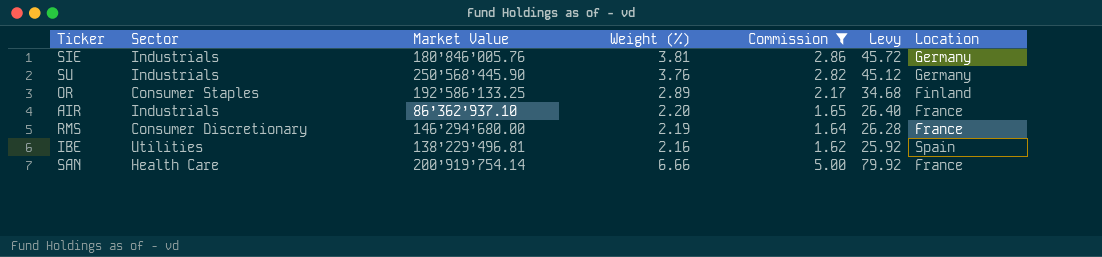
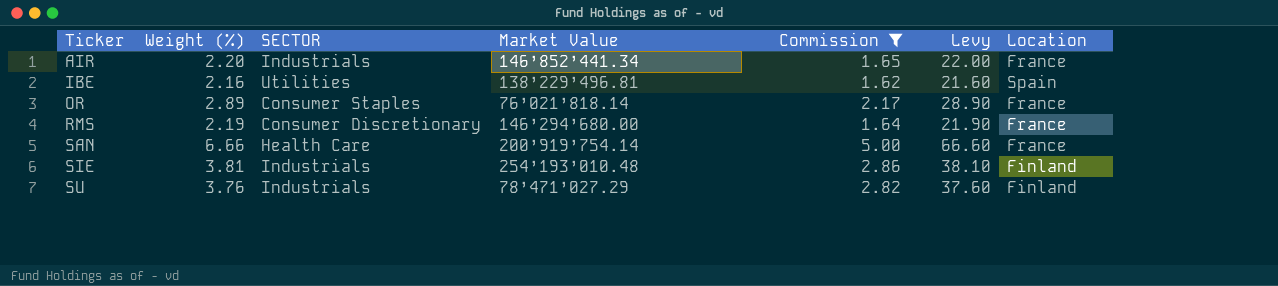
row order: none -> Ticker ascending
column Weight (%) | position: 4 -> 2
column name: Sector -> SECTOR
column Levy | formula: [Weight (%)] * 12 -> [Weight (%)] * 10
AIR | Market Value: 86’362’937.10 -> 146’852’441.34
OR | Market Value: 192’586’133.25 -> 76’021’818.14
OR | Location: Finland -> France
SIE | Market Value: 180’846’005.76 -> 254’193’010.48
SIE | Location: Germany -> Finland
SU | Market Value: 250’568’445.90 -> 78’471’027.29
SU | Location: Germany -> Finland

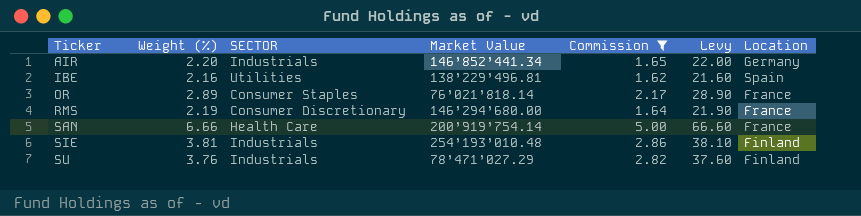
AIR | Location: France -> Germany

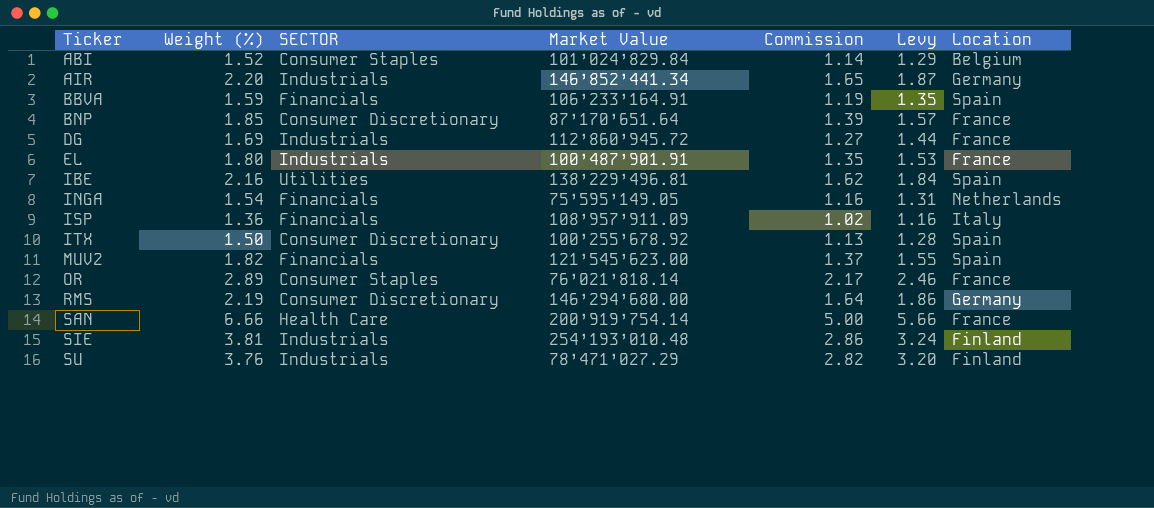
filter: Commission >= 1.62 -> none
column Levy | formula: [Weight (%)] * 10 -> [Weight (%)] * 0.85
RMS | Location: France -> Germany

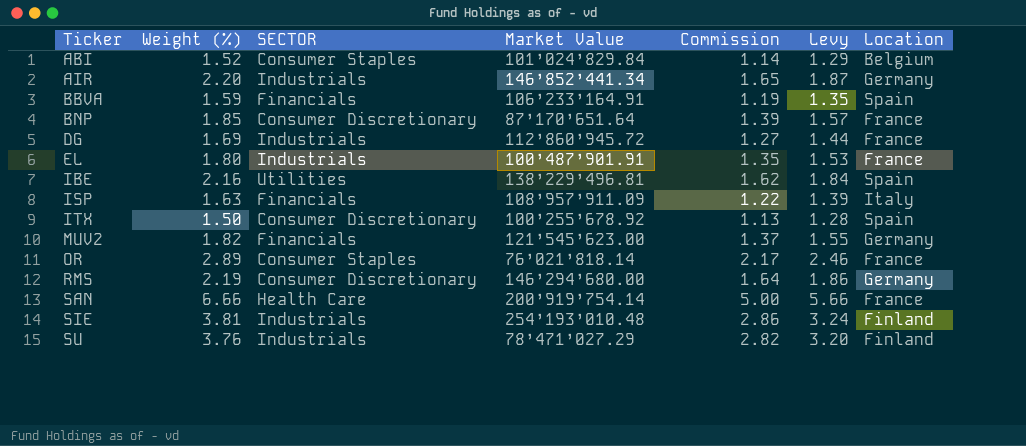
row INGA: 1.54 | Financials | 75’595’149.05 | 1.16 | 1.31 | Netherlands -> none
ISP | Weight (%): 1.36 -> 1.63
ISP | Commission: 1.02 -> 1.22
ISP | Levy: 1.16 -> 1.39
MUV2 | Location: Spain -> Germany

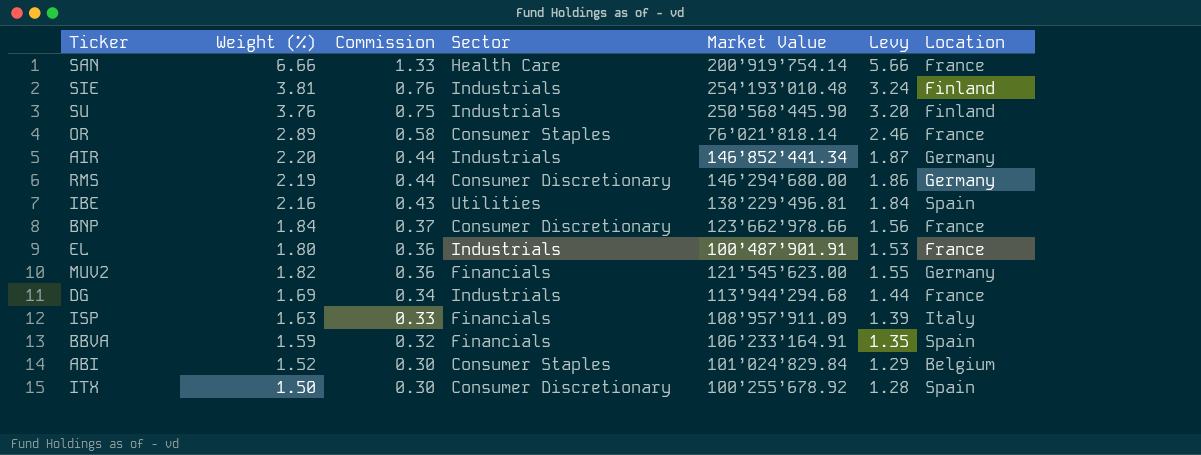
row order: Ticker ascending -> Commission descending
column Commission | formula: [Weight (%)] * 0.75 -> [Weight (%)] * 0.2
column Commission | position: 5 -> 3
column name: SECTOR -> Sector
SU | Market Value: 78’471’027.29 -> 250’568’445.90
BNP | Weight (%): 1.85 -> 1.84
BNP | Market Value: 87’170’651.64 -> 123’662’978.66
BNP | Levy: 1.57 -> 1.56
DG | Market Value: 112’860’945.72 -> 113’944’294.68

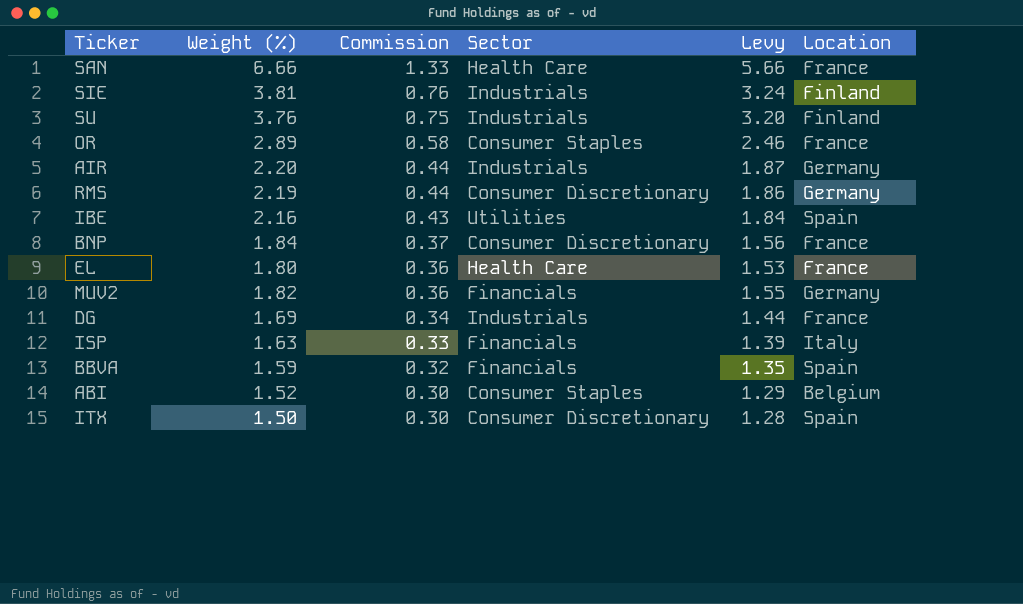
column Market Value | position: 5 -> none
EL | Sector: Industrials -> Health Care

